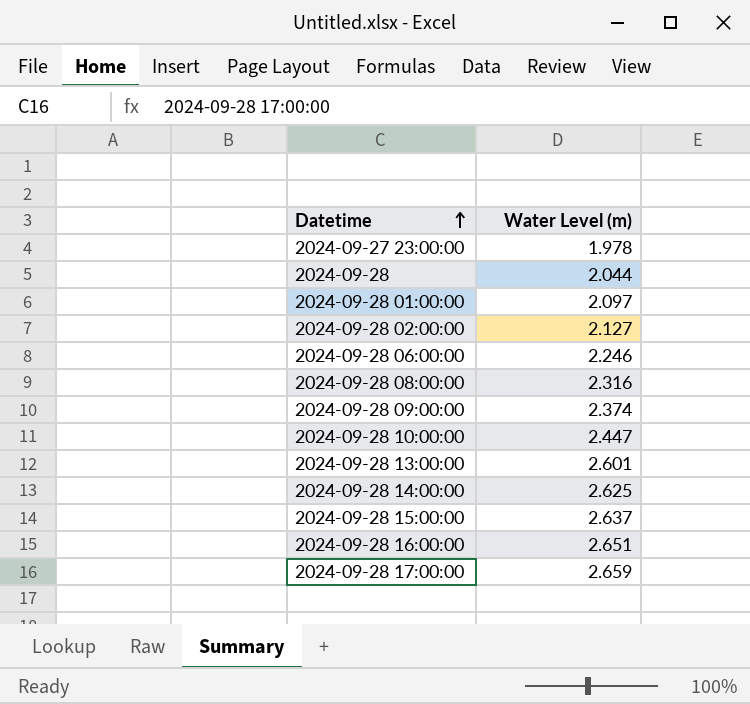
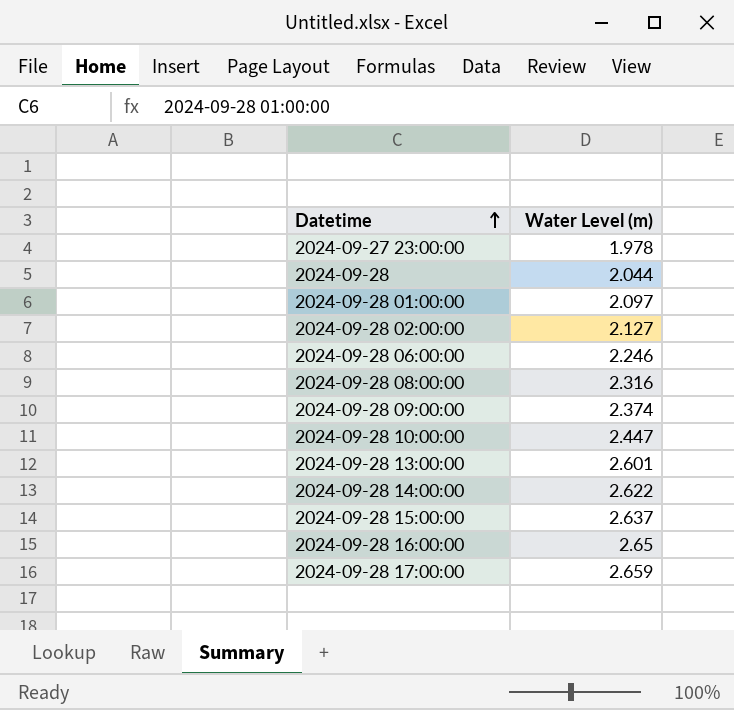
2024-09-28 14:00:00 | Water Level (m): 2.625 -> 2.622
2024-09-28 16:00:00 | Water Level (m): 2.651 -> 2.65

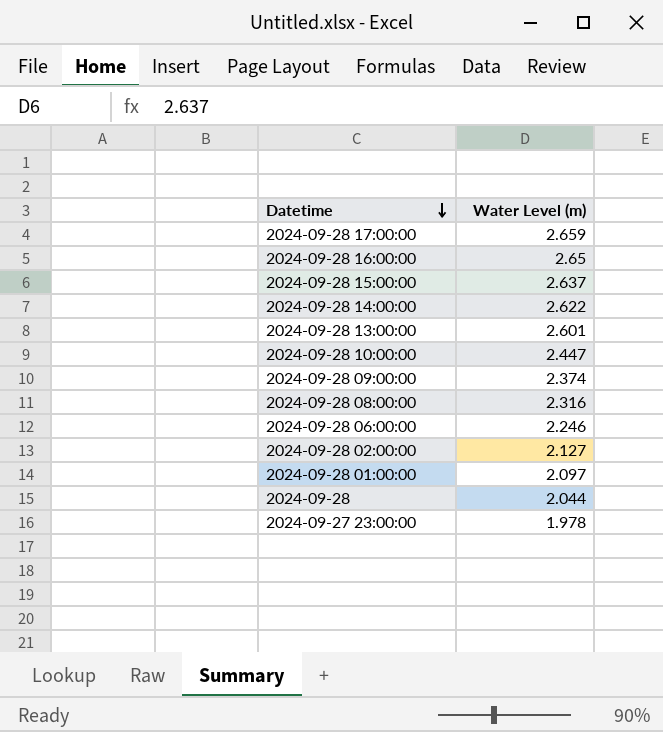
row order: Datetime ascending -> Datetime descending

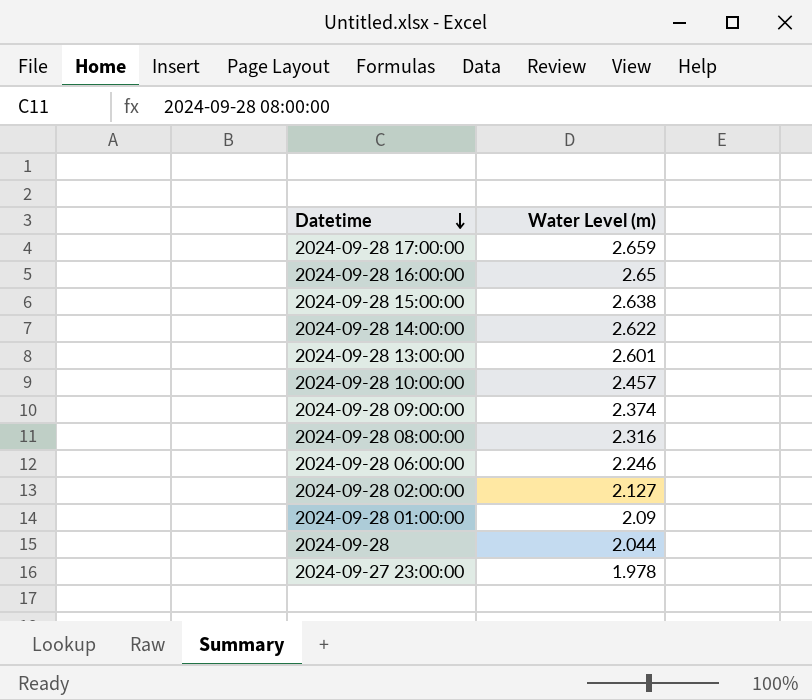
2024-09-28 15:00:00 | Water Level (m): 2.637 -> 2.638
2024-09-28 10:00:00 | Water Level (m): 2.447 -> 2.457
2024-09-28 01:00:00 | Water Level (m): 2.097 -> 2.09

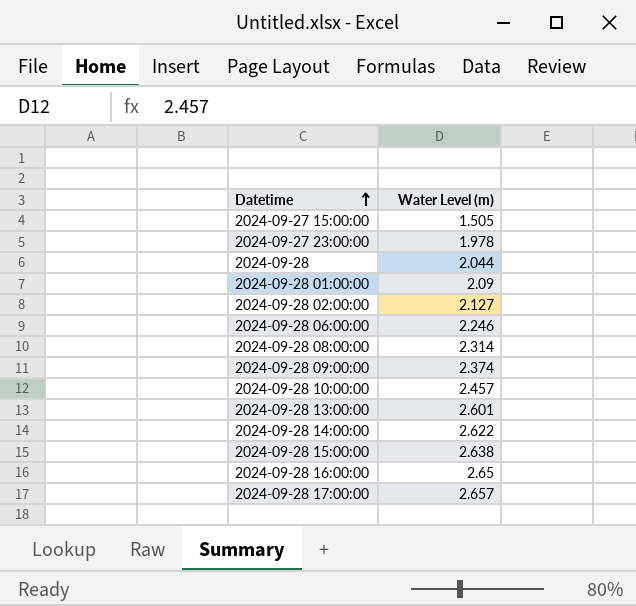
row order: Datetime descending -> Datetime ascending
row 2024-09-27 15:00:00: none -> 1.505
2024-09-28 08:00:00 | Water Level (m): 2.316 -> 2.314
2024-09-28 17:00:00 | Water Level (m): 2.659 -> 2.657

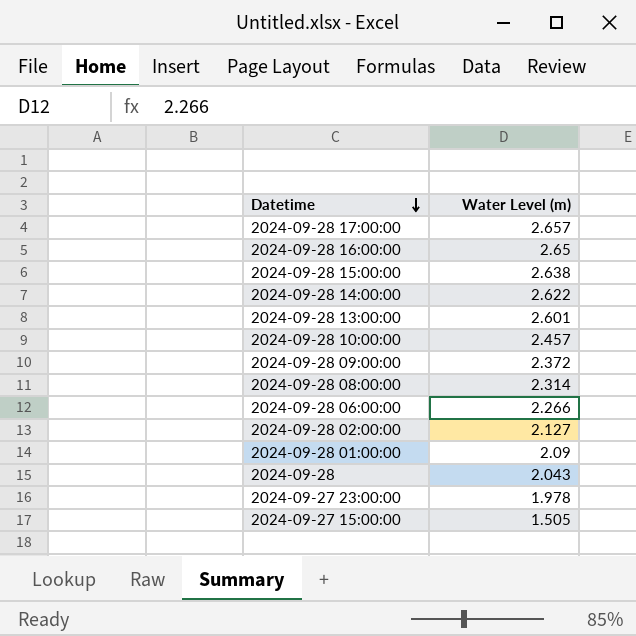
row order: Datetime ascending -> Datetime descending
2024-09-28 09:00:00 | Water Level (m): 2.374 -> 2.372
2024-09-28 06:00:00 | Water Level (m): 2.246 -> 2.266
2024-09-28 | Water Level (m): 2.044 -> 2.043

